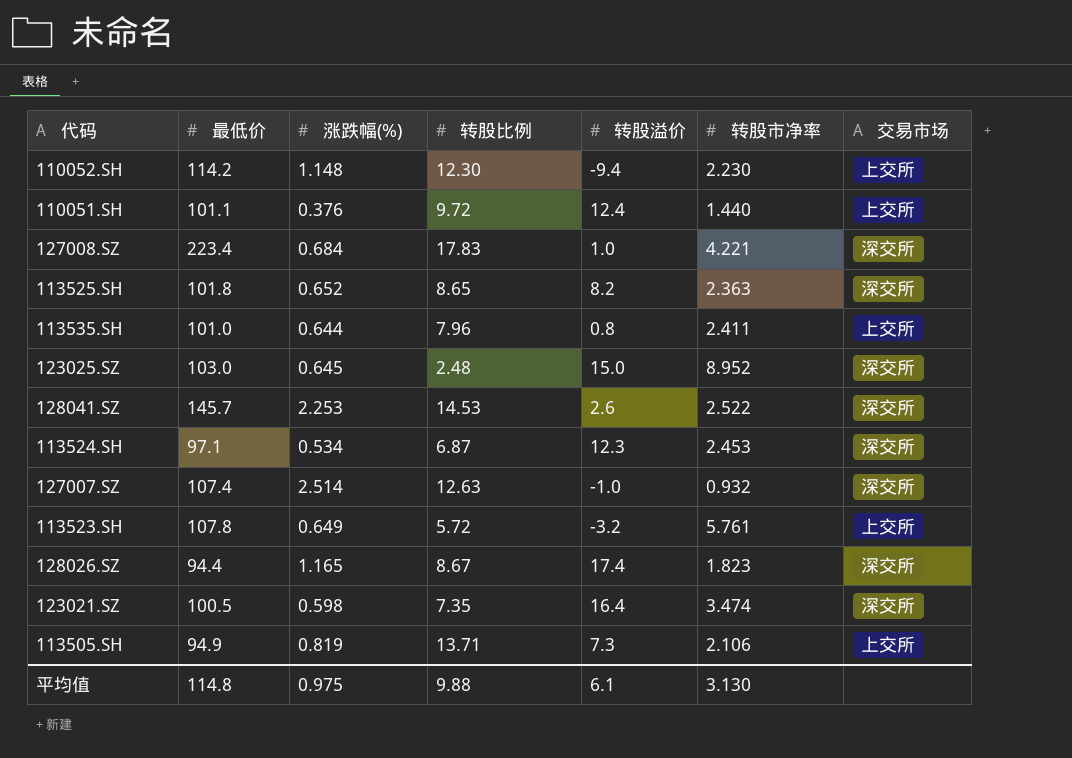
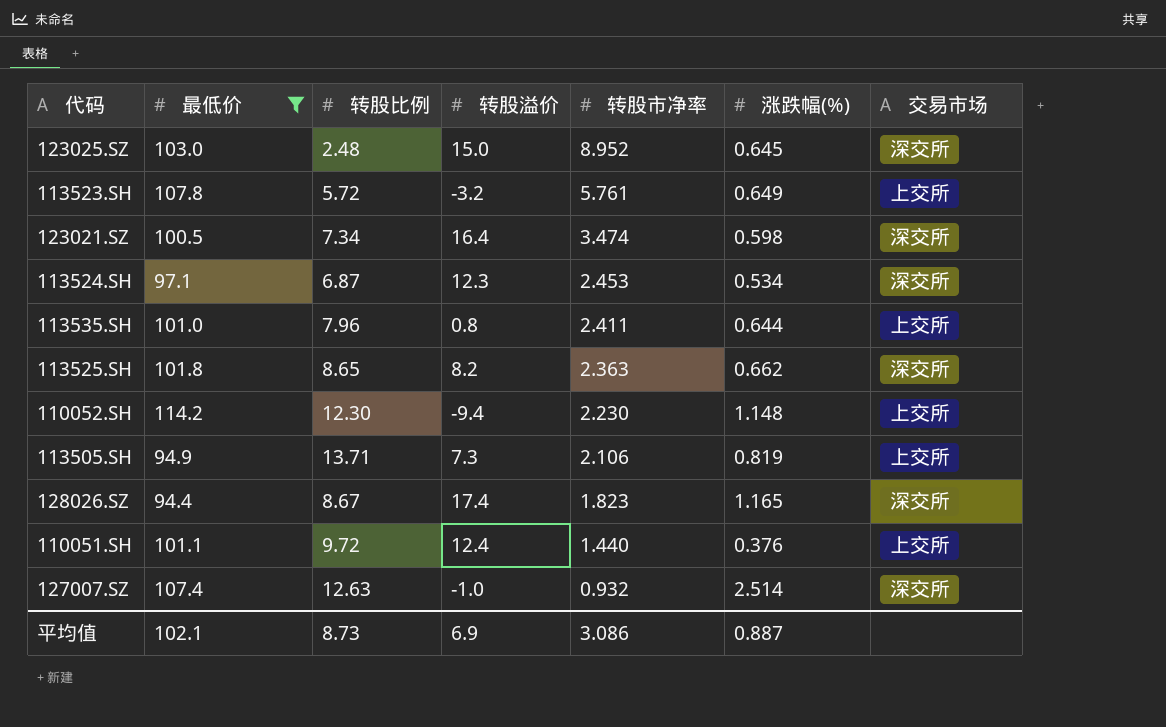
filter: none -> 最低价 <= 114.2
row order: none -> 转股市净率 descending
column 涨跌幅(%) | position: 3 -> 6
123021.SZ | 转股比例: 7.35 -> 7.34
113525.SH | 涨跌幅(%): 0.652 -> 0.662
平均值 | 最低价: 114.8 -> 102.1
平均值 | 转股比例: 9.88 -> 8.73
平均值 | 转股溢价: 6.1 -> 6.9
平均值 | 转股市净率: 3.130 -> 3.086
平均值 | 涨跌幅(%): 0.975 -> 0.887

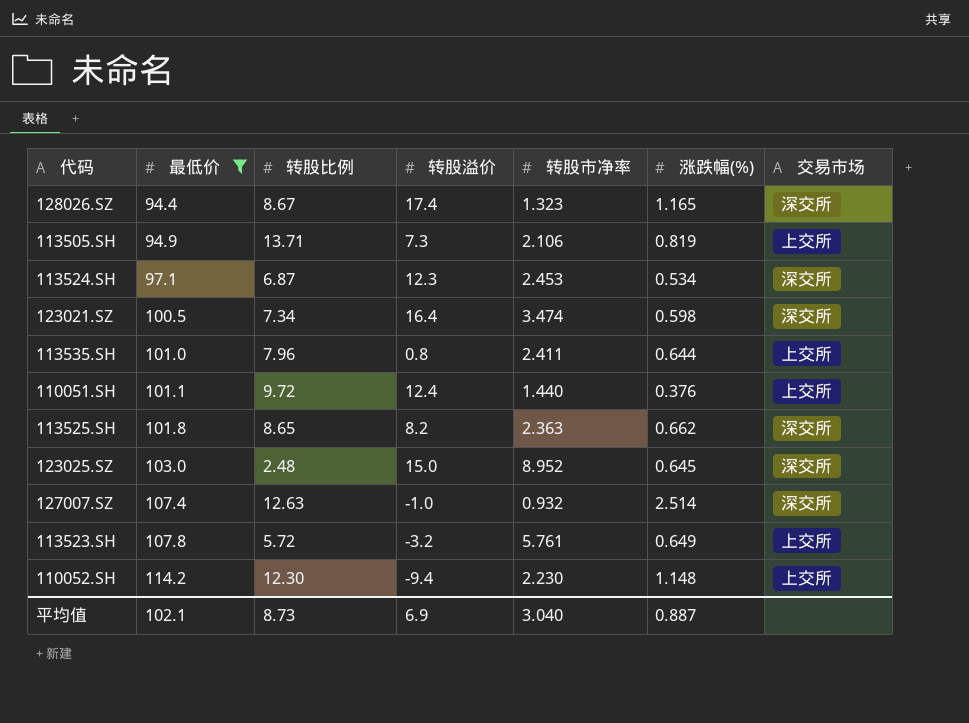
row order: 转股市净率 descending -> 最低价 ascending
128026.SZ | 转股市净率: 1.823 -> 1.323
平均值 | 转股市净率: 3.086 -> 3.040

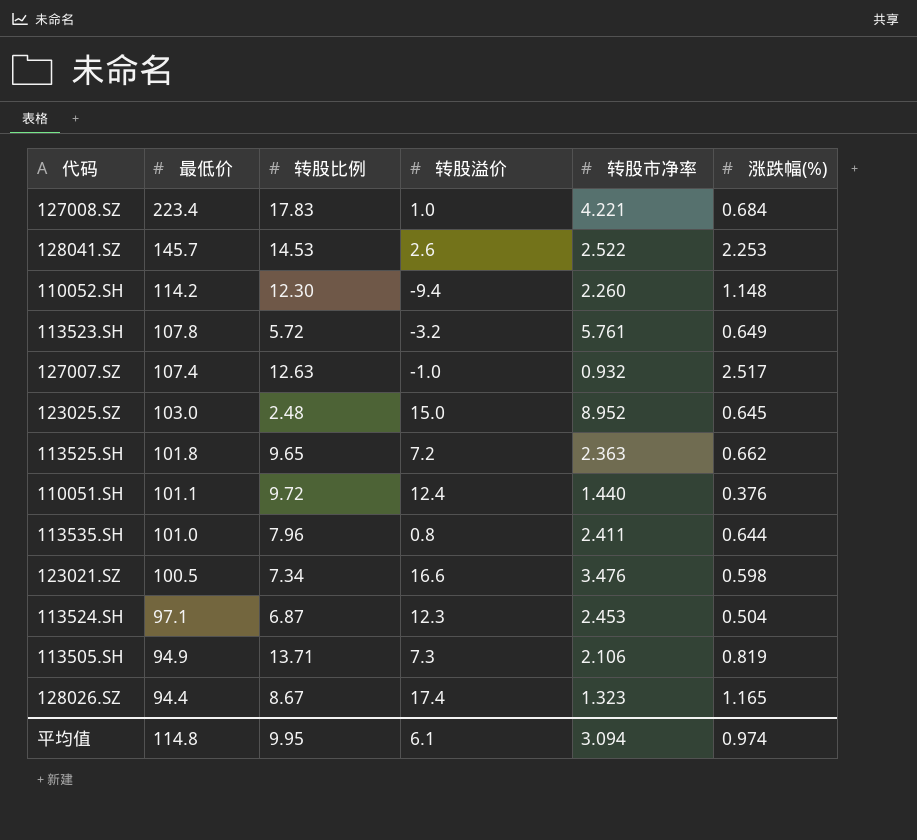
filter: 最低价 <= 114.2 -> none
row order: 最低价 ascending -> 最低价 descending
column 交易市场 | position: 7 -> none
110052.SH | 转股市净率: 2.230 -> 2.260
127007.SZ | 涨跌幅(%): 2.514 -> 2.517
113525.SH | 转股比例: 8.65 -> 9.65
113525.SH | 转股溢价: 8.2 -> 7.2
123021.SZ | 转股溢价: 16.4 -> 16.6
123021.SZ | 转股市净率: 3.474 -> 3.476
113524.SH | 涨跌幅(%): 0.534 -> 0.504
平均值 | 最低价: 102.1 -> 114.8
平均值 | 转股比例: 8.73 -> 9.95
平均值 | 转股溢价: 6.9 -> 6.1
平均值 | 转股市净率: 3.040 -> 3.094
平均值 | 涨跌幅(%): 0.887 -> 0.974

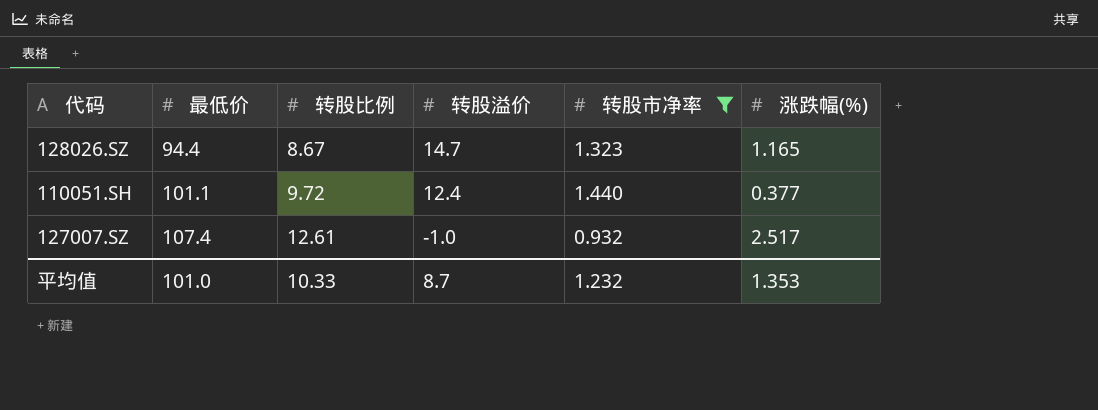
filter: none -> 转股市净率 <= 1.440
row order: 最低价 descending -> 最低价 ascending
128026.SZ | 转股溢价: 17.4 -> 14.7
110051.SH | 涨跌幅(%): 0.376 -> 0.377
127007.SZ | 转股比例: 12.63 -> 12.61
平均值 | 最低价: 114.8 -> 101.0
平均值 | 转股比例: 9.95 -> 10.33
平均值 | 转股溢价: 6.1 -> 8.7
平均值 | 转股市净率: 3.094 -> 1.232
平均值 | 涨跌幅(%): 0.974 -> 1.353

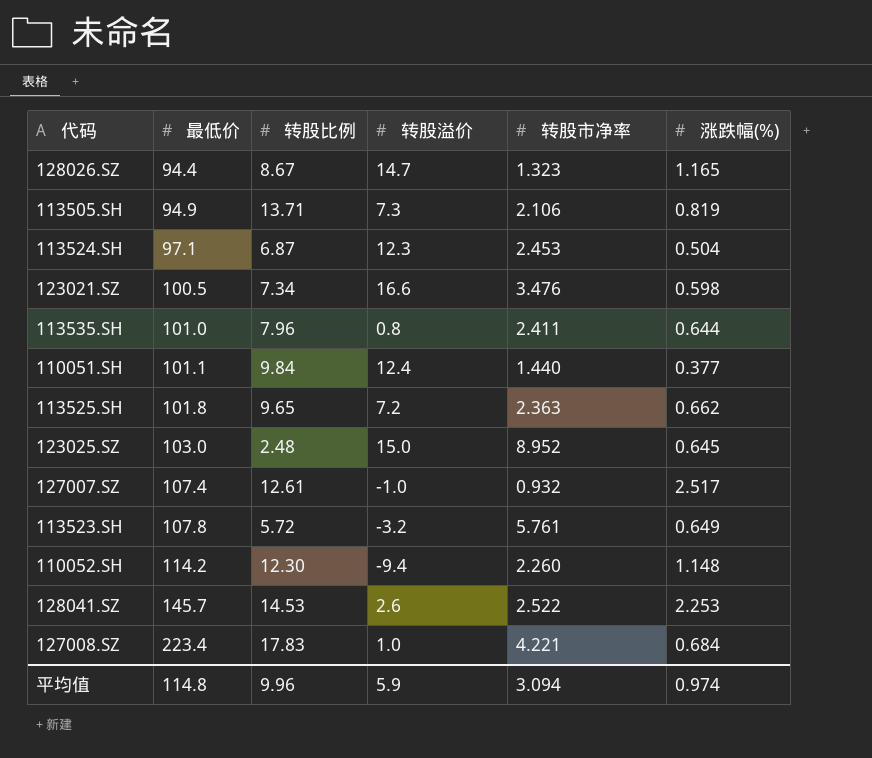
filter: 转股市净率 <= 1.440 -> none
110051.SH | 转股比例: 9.72 -> 9.84
平均值 | 最低价: 101.0 -> 114.8
平均值 | 转股比例: 10.33 -> 9.96
平均值 | 转股溢价: 8.7 -> 5.9
平均值 | 转股市净率: 1.232 -> 3.094
平均值 | 涨跌幅(%): 1.353 -> 0.974

